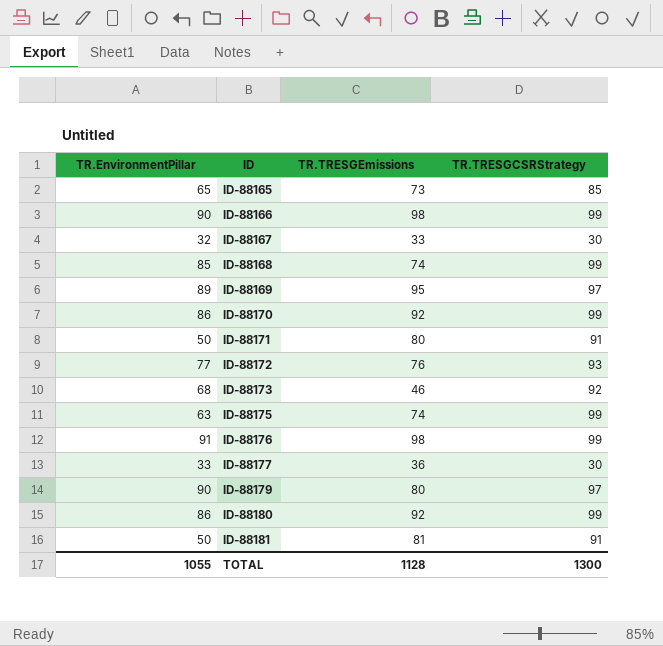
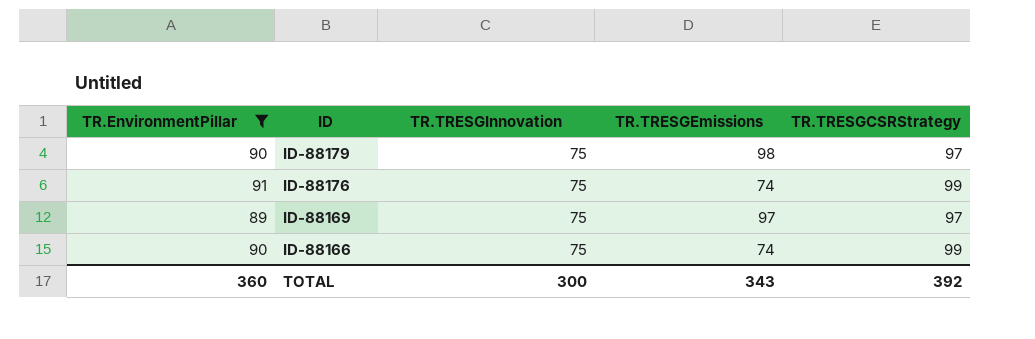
filter: none -> TR.EnvironmentPillar >= 89
row order: ID ascending -> ID descending
column TR.TRESGInnovation | position: none -> 3
ID-88179 | TR.TRESGEmissions: 80 -> 98
ID-88176 | TR.TRESGEmissions: 98 -> 74
ID-88169 | TR.TRESGEmissions: 95 -> 97
ID-88166 | TR.TRESGEmissions: 98 -> 74
TOTAL | TR.EnvironmentPillar: 1055 -> 360
TOTAL | TR.TRESGEmissions: 1128 -> 343
TOTAL | TR.TRESGCSRStrategy: 1300 -> 392

